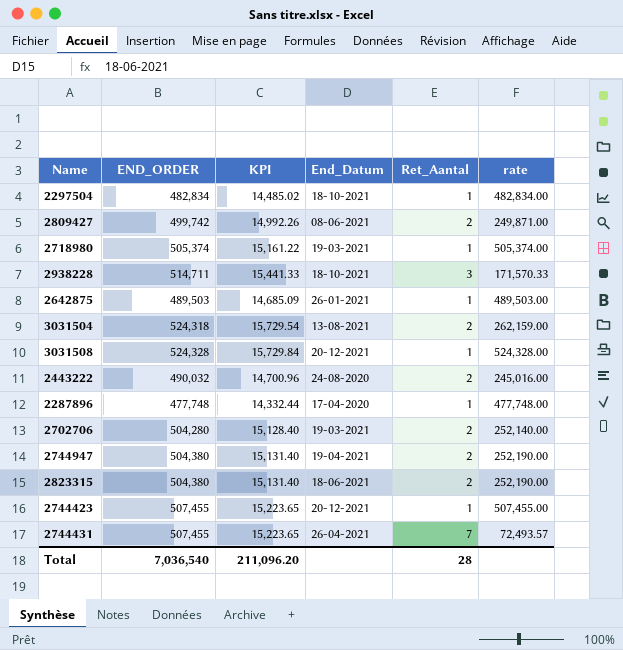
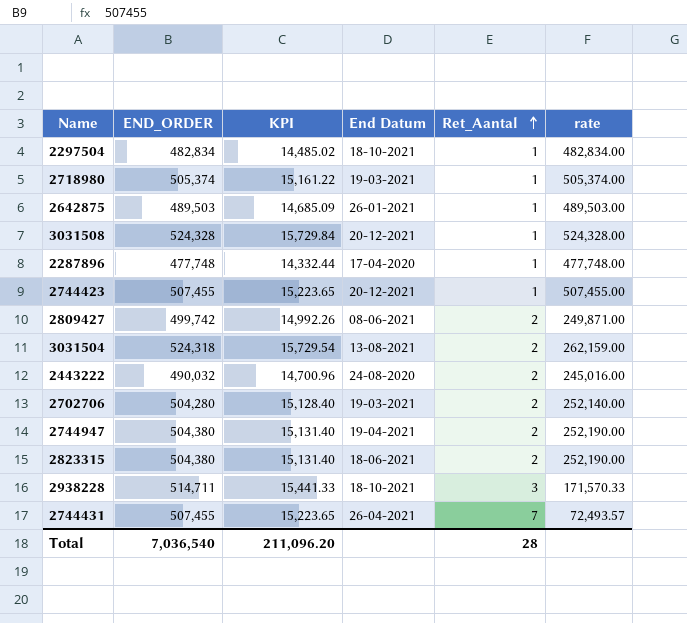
row order: none -> Ret_Aantal ascending
column name: End_Datum -> End Datum

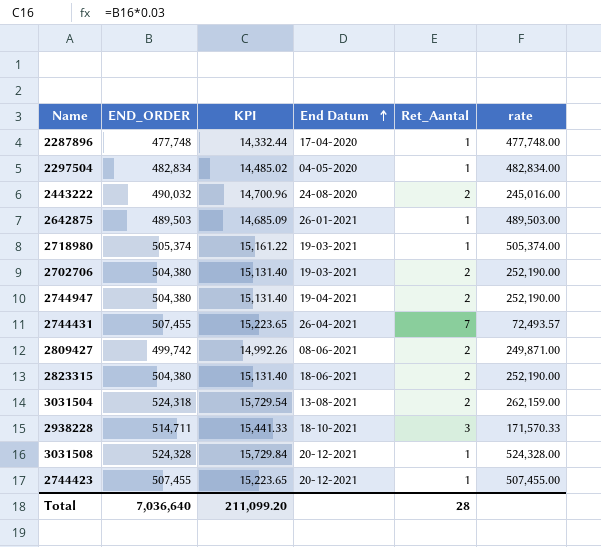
row order: Ret_Aantal ascending -> End Datum ascending
2297504 | End Datum: 18-10-2021 -> 04-05-2020
2702706 | END_ORDER: 504,280 -> 504,380
2702706 | KPI: 15,128.40 -> 15,131.40
2702706 | rate: 252,140.00 -> 252,190.00
Total | END_ORDER: 7,036,540 -> 7,036,640
Total | KPI: 211,096.20 -> 211,099.20

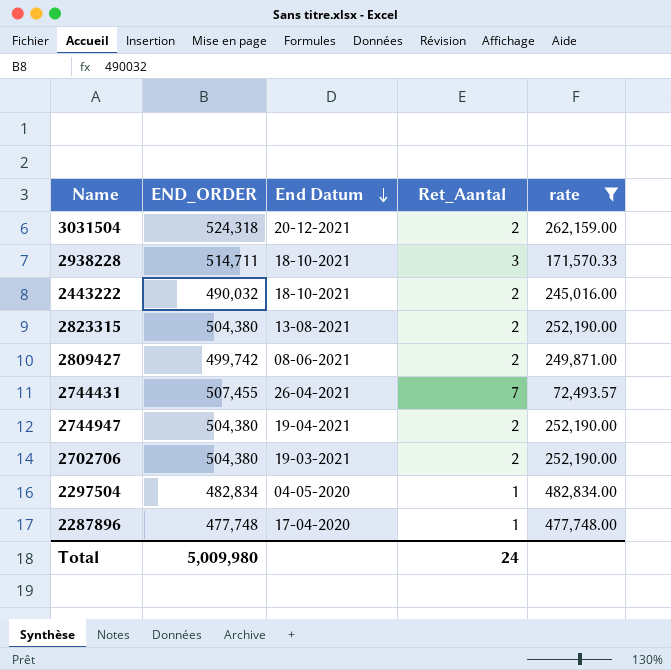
filter: none -> rate <= 482,834.00
row order: End Datum ascending -> End Datum descending
column KPI | formula: [END_ORDER] * 0.03 -> none
3031504 | End Datum: 13-08-2021 -> 20-12-2021
2443222 | End Datum: 24-08-2020 -> 18-10-2021
2823315 | End Datum: 18-06-2021 -> 13-08-2021
Total | END_ORDER: 7,036,640 -> 5,009,980
Total | Ret_Aantal: 28 -> 24

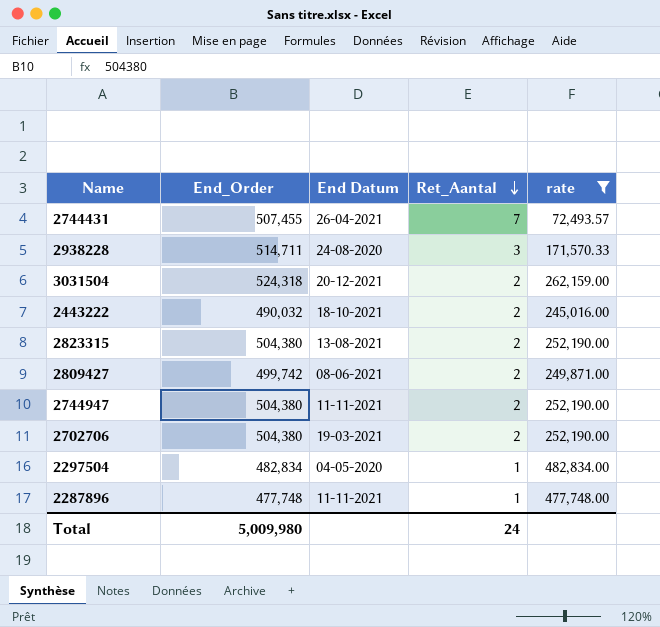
row order: End Datum descending -> Ret_Aantal descending
column name: END_ORDER -> End_Order
2938228 | End Datum: 18-10-2021 -> 24-08-2020
2744947 | End Datum: 19-04-2021 -> 11-11-2021
2287896 | End Datum: 17-04-2020 -> 11-11-2021

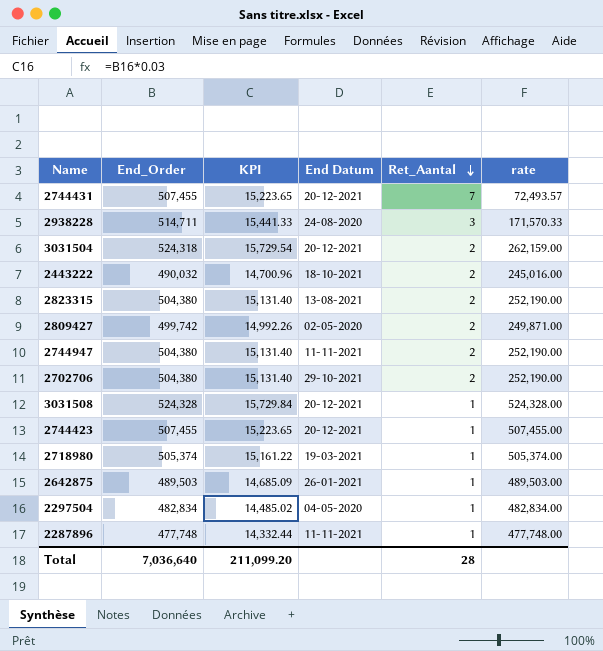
filter: rate <= 482,834.00 -> none
column KPI | formula: none -> [End_Order] * 0.03
2744431 | End Datum: 26-04-2021 -> 20-12-2021
2809427 | End Datum: 08-06-2021 -> 02-05-2020
2702706 | End Datum: 19-03-2021 -> 29-10-2021
Total | End_Order: 5,009,980 -> 7,036,640
Total | Ret_Aantal: 24 -> 28

